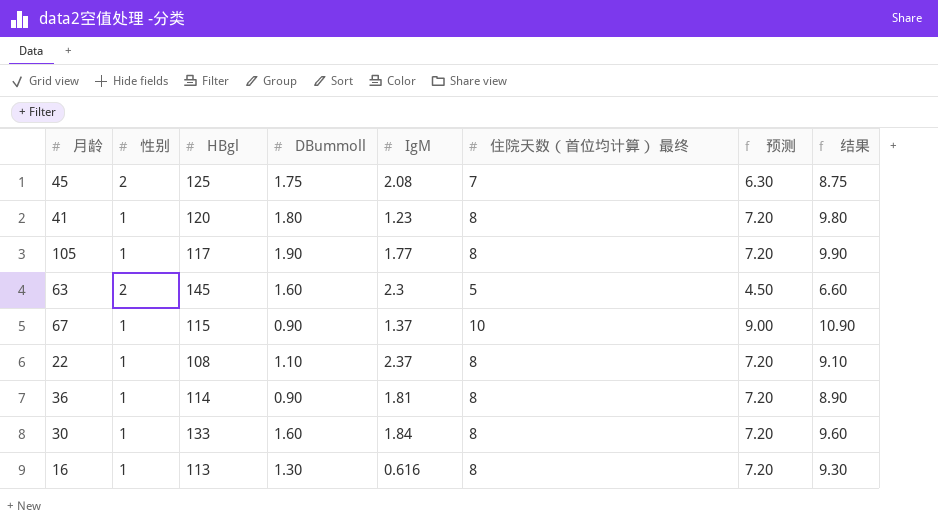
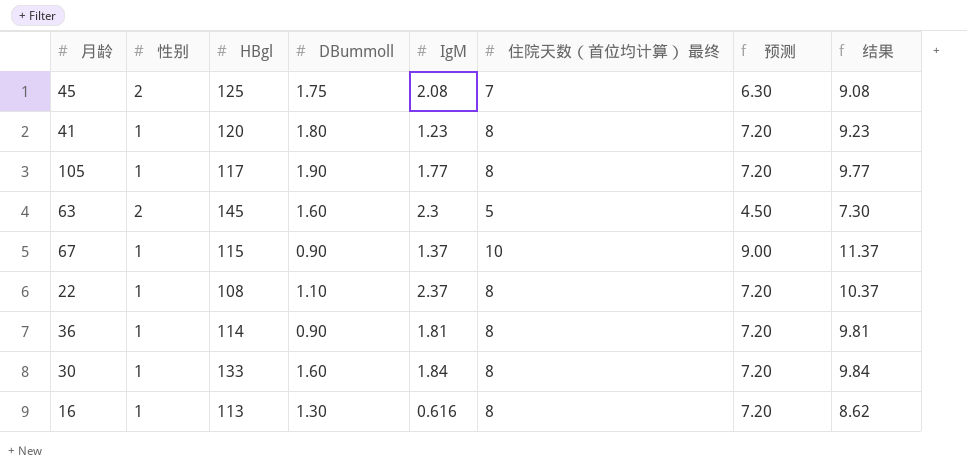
column 结果 | formula: [DBummoll] + [住院天数（首位均计算） 最终] -> [IgM] + [住院天数（首位均计算） 最终]

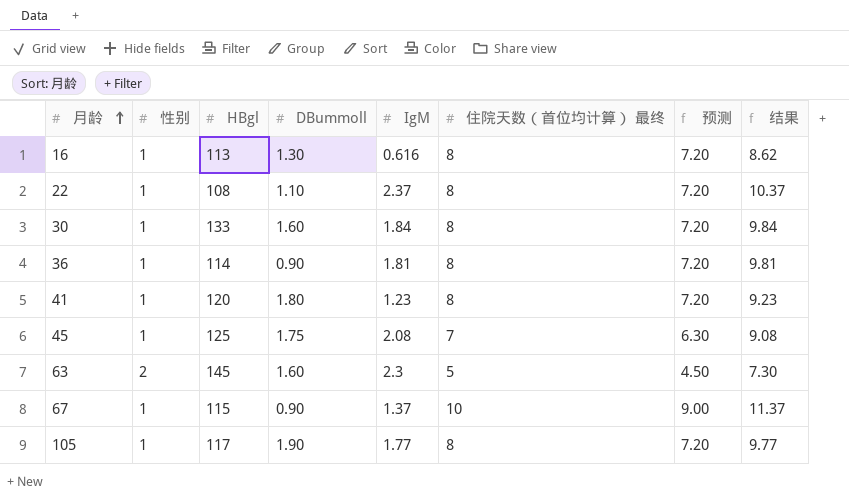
row order: none -> 月龄 ascending
45 | 性别: 2 -> 1

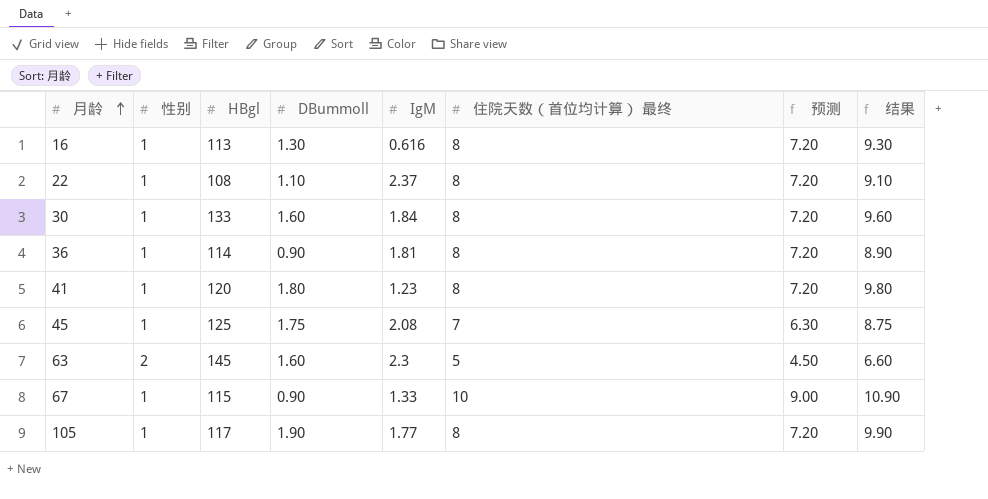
column 结果 | formula: [IgM] + [住院天数（首位均计算） 最终] -> [DBummoll] + [住院天数（首位均计算） 最终]
67 | IgM: 1.37 -> 1.33

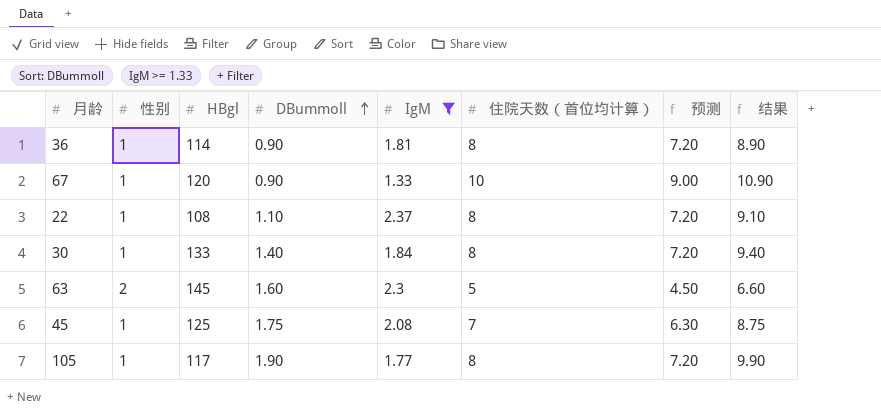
filter: none -> IgM >= 1.33
row order: 月龄 ascending -> DBummoll ascending
column name: 住院天数（首位均计算） 最终 -> 住院天数（首位均计算）
67 | HBgl: 115 -> 120
30 | DBummoll: 1.60 -> 1.40
30 | 结果: 9.60 -> 9.40

